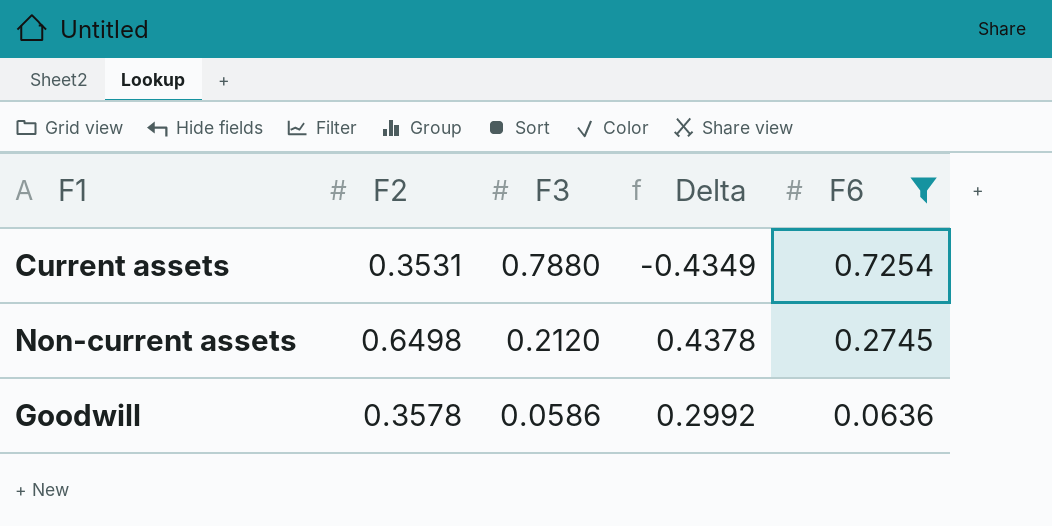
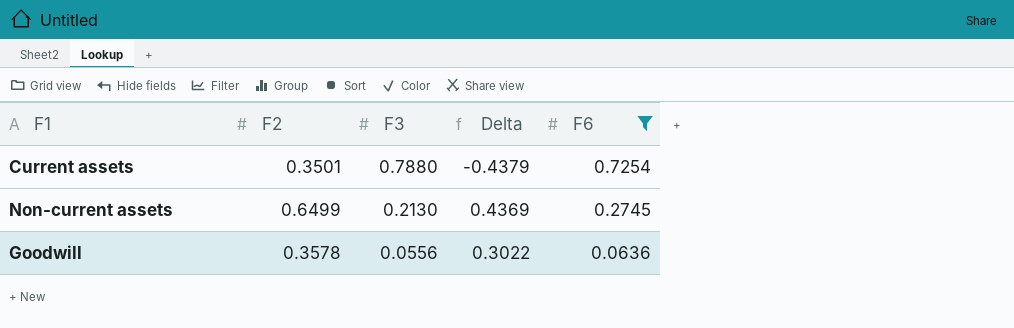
Current assets | F2: 0.3531 -> 0.3501
Current assets | Delta: -0.4349 -> -0.4379
Non-current assets | F2: 0.6498 -> 0.6499
Non-current assets | F3: 0.2120 -> 0.2130
Non-current assets | Delta: 0.4378 -> 0.4369
Goodwill | F3: 0.0586 -> 0.0556
Goodwill | Delta: 0.2992 -> 0.3022

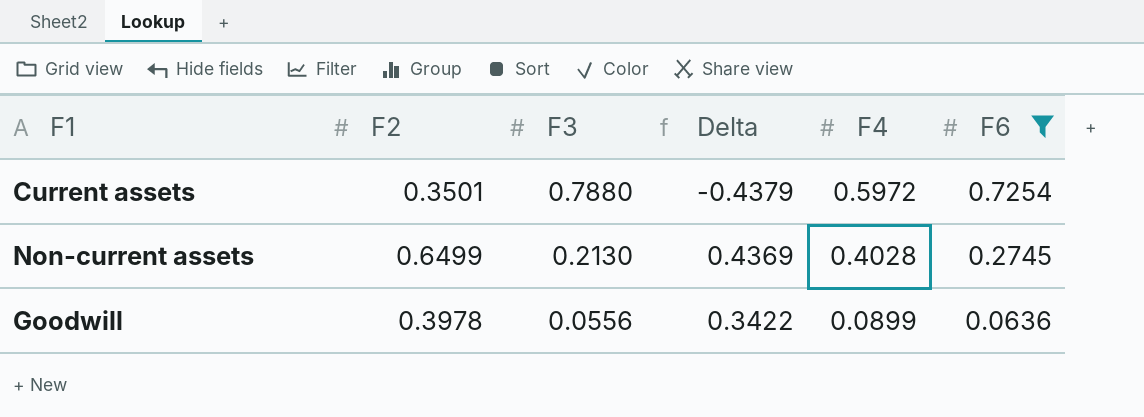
column F4 | position: none -> 5
Goodwill | F2: 0.3578 -> 0.3978
Goodwill | Delta: 0.3022 -> 0.3422

